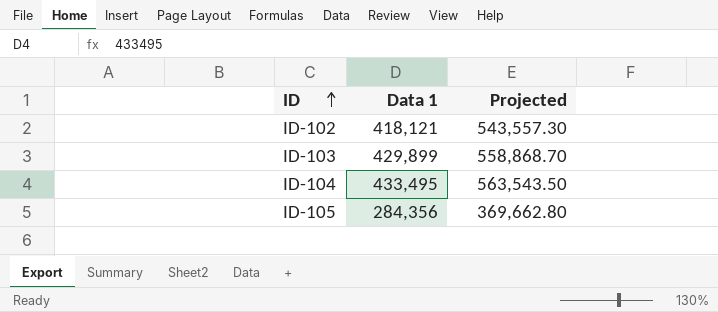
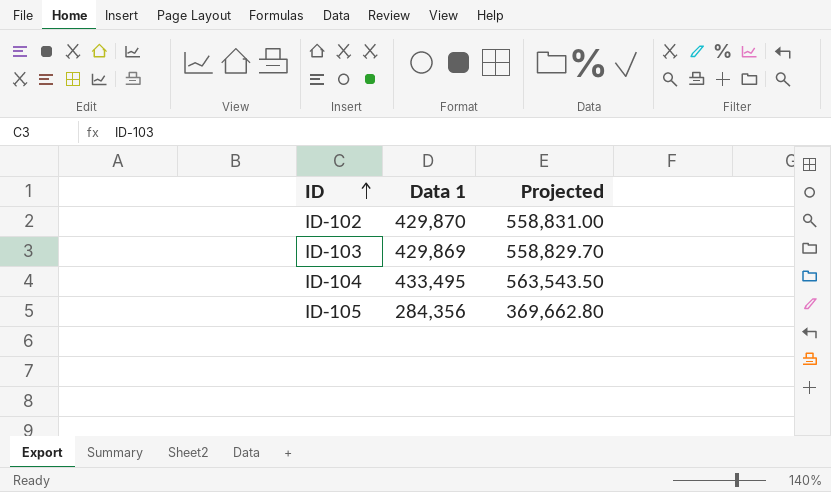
ID-102 | Data 1: 418,121 -> 429,870
ID-102 | Projected: 543,557.30 -> 558,831.00
ID-103 | Data 1: 429,899 -> 429,869
ID-103 | Projected: 558,868.70 -> 558,829.70

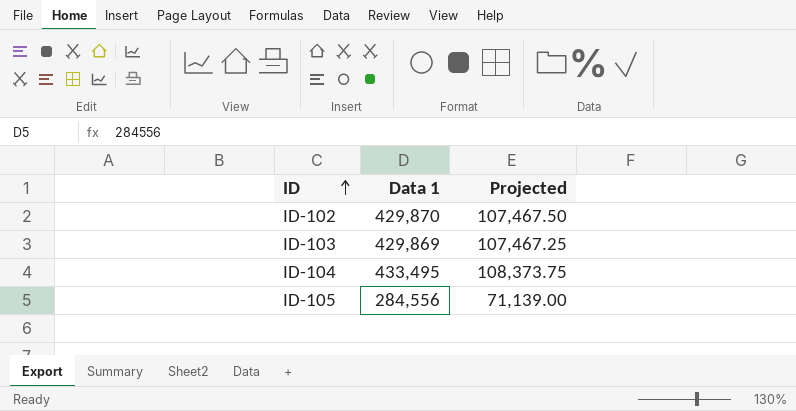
column Projected | formula: [Data 1] * 1.3 -> [Data 1] * 0.25
ID-105 | Data 1: 284,356 -> 284,556

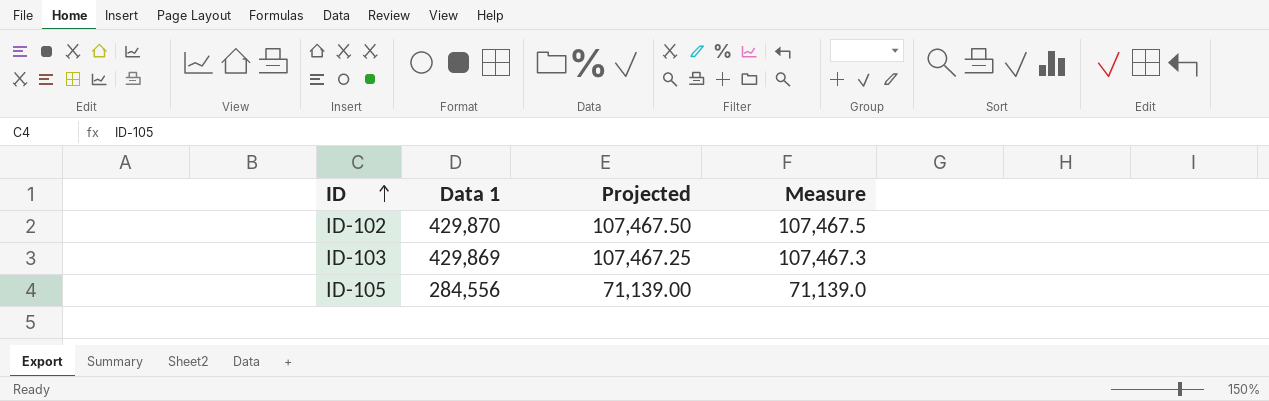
column Measure | formula: none -> [Data 1] * 0.25
row ID-104: 433,495 | 108,373.75 -> none

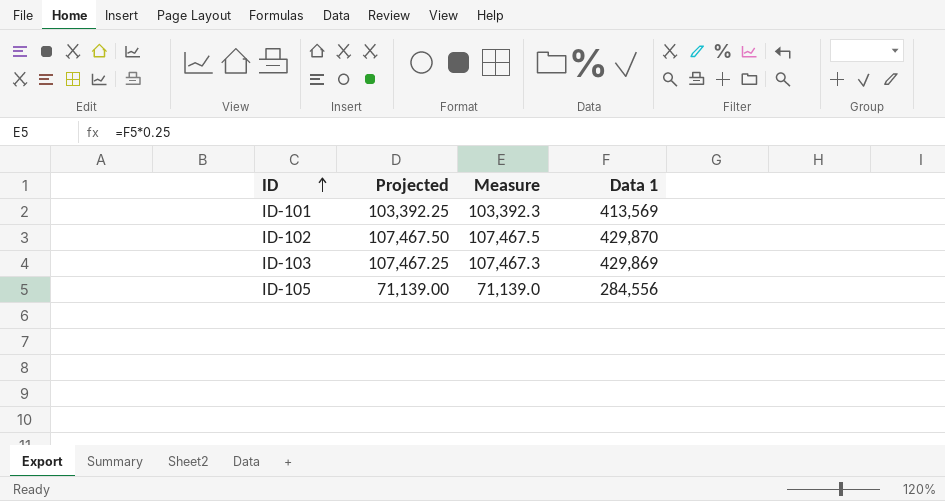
column Data 1 | position: 2 -> 4
row ID-101: none -> 103,392.25 | 103,392.3 | 413,569

